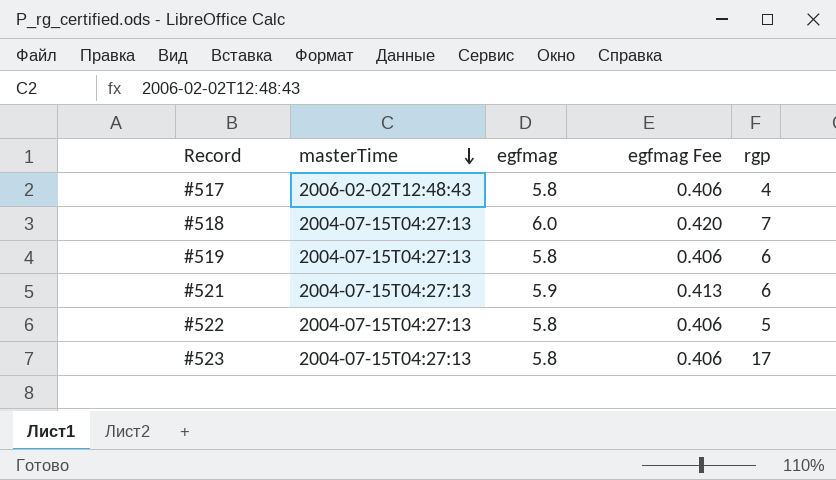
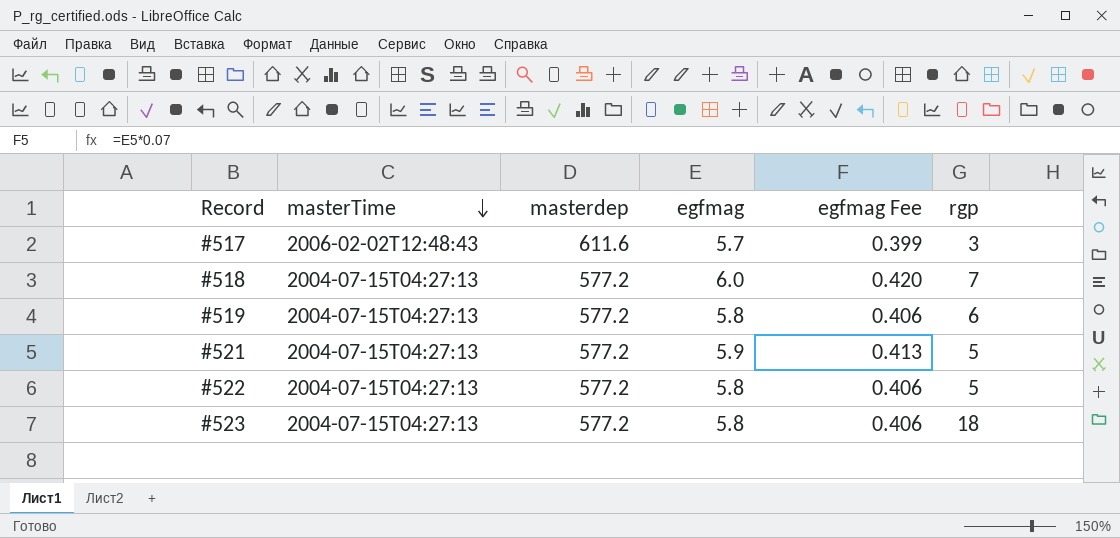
column masterdep | position: none -> 3
#517 | egfmag: 5.8 -> 5.7
#517 | egfmag Fee: 0.406 -> 0.399
#517 | rgp: 4 -> 3
#521 | rgp: 6 -> 5
#523 | rgp: 17 -> 18

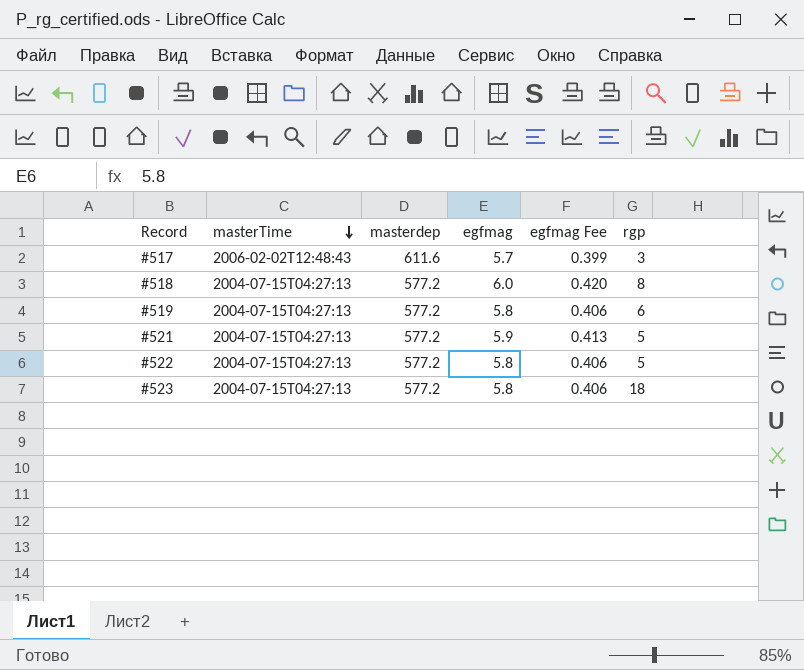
#518 | rgp: 7 -> 8

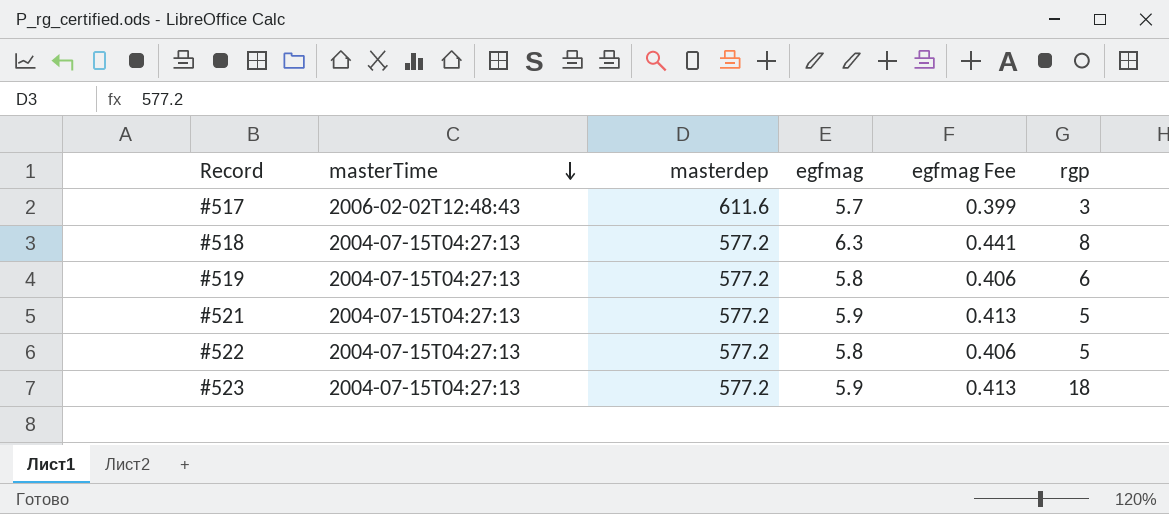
#518 | egfmag: 6.0 -> 6.3
#518 | egfmag Fee: 0.420 -> 0.441
#523 | egfmag: 5.8 -> 5.9
#523 | egfmag Fee: 0.406 -> 0.413

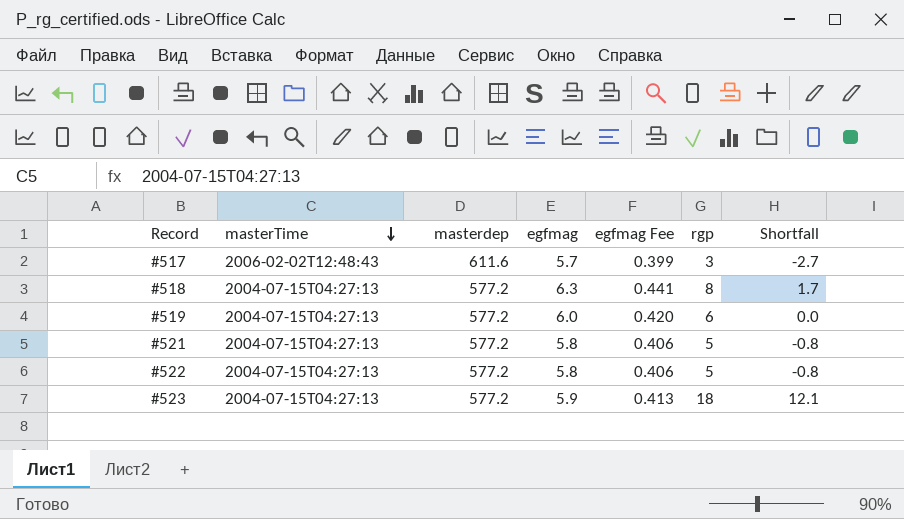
column Shortfall | formula: none -> [rgp] - [egfmag]
#519 | egfmag: 5.8 -> 6.0
#519 | egfmag Fee: 0.406 -> 0.420
#521 | egfmag: 5.9 -> 5.8
#521 | egfmag Fee: 0.413 -> 0.406

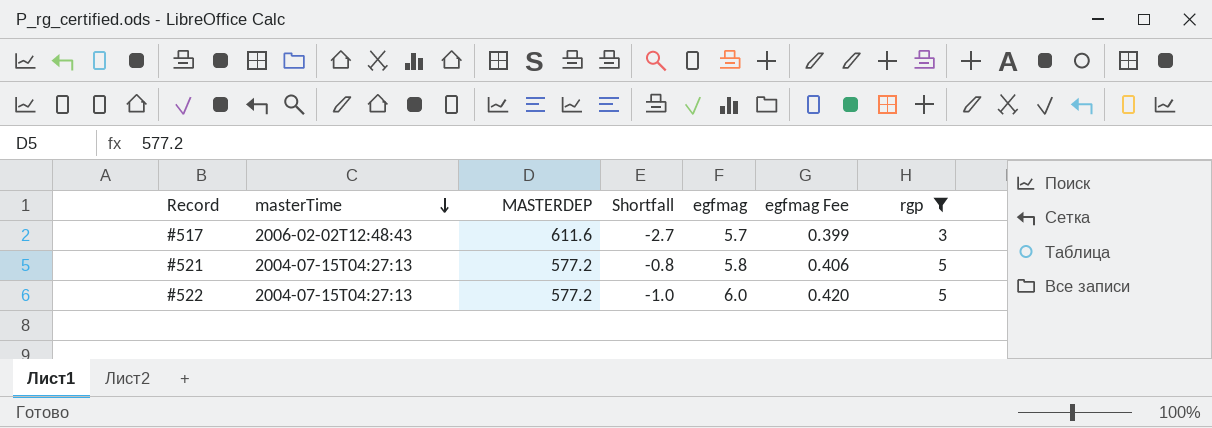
filter: none -> rgp <= 5
column name: masterdep -> MASTERDEP
column Shortfall | position: 7 -> 4
#522 | Shortfall: -0.8 -> -1.0
#522 | egfmag: 5.8 -> 6.0
#522 | egfmag Fee: 0.406 -> 0.420

